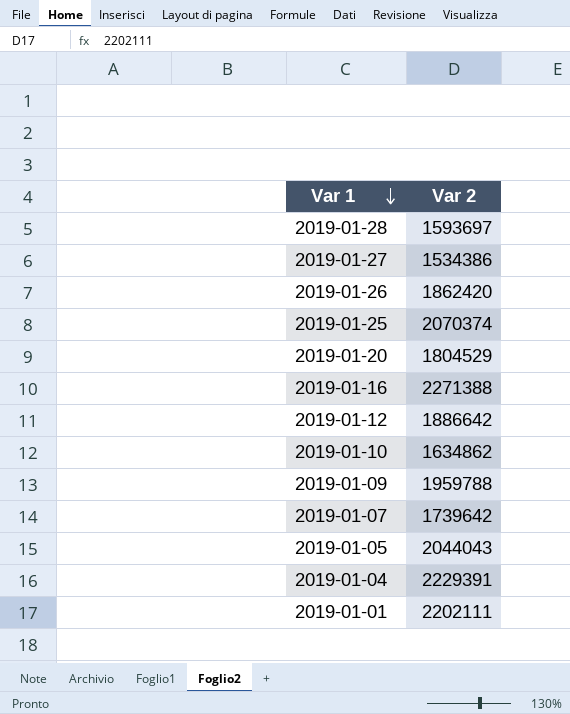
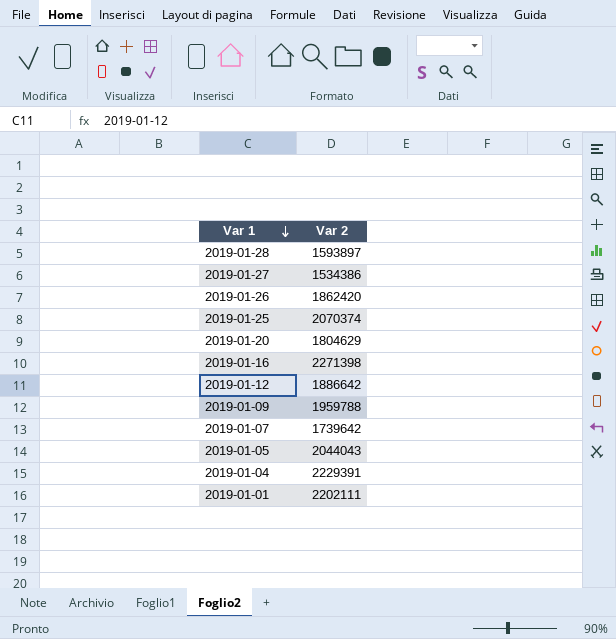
row 2019-01-10: 1634862 -> none
2019-01-28 | Var 2: 1593697 -> 1593897
2019-01-20 | Var 2: 1804529 -> 1804629
2019-01-16 | Var 2: 2271388 -> 2271398

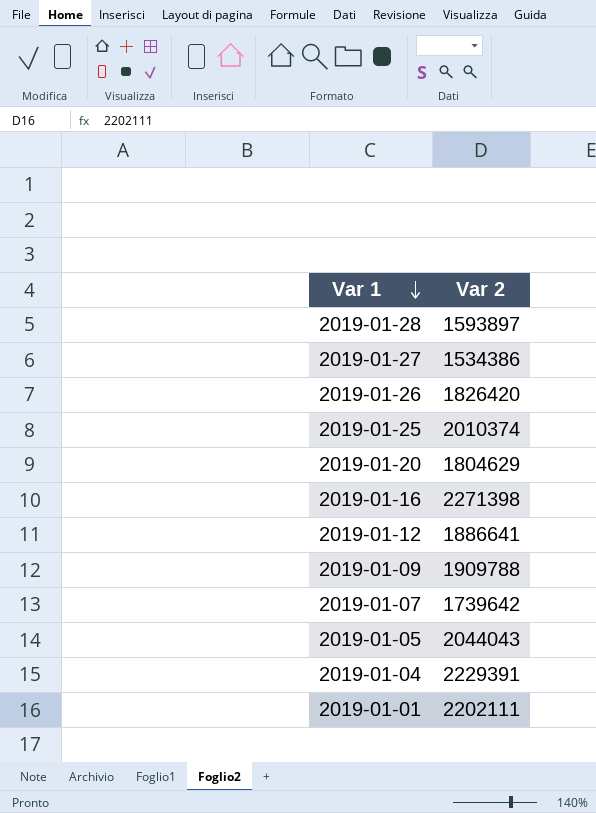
2019-01-26 | Var 2: 1862420 -> 1826420
2019-01-25 | Var 2: 2070374 -> 2010374
2019-01-12 | Var 2: 1886642 -> 1886641
2019-01-09 | Var 2: 1959788 -> 1909788

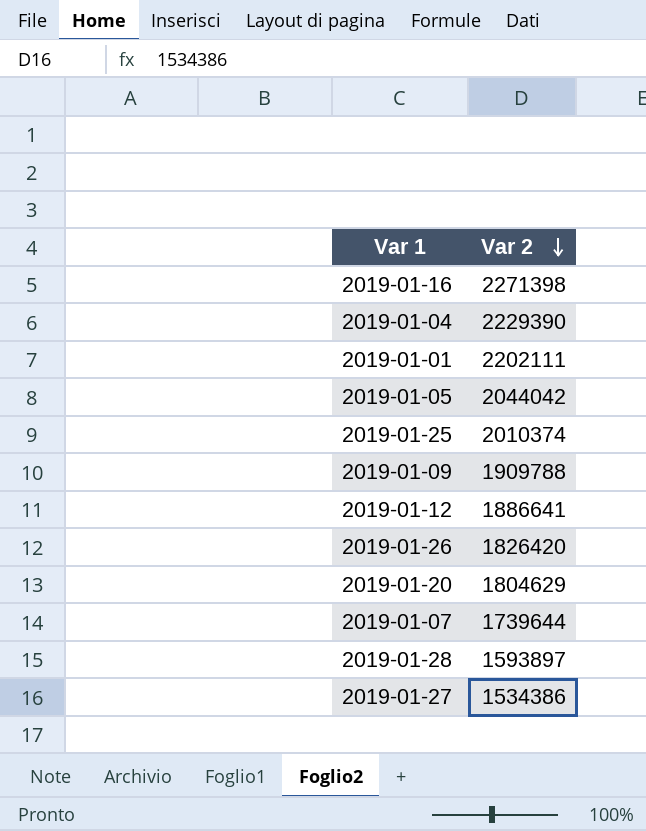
row order: Var 1 descending -> Var 2 descending
2019-01-04 | Var 2: 2229391 -> 2229390
2019-01-05 | Var 2: 2044043 -> 2044042
2019-01-07 | Var 2: 1739642 -> 1739644

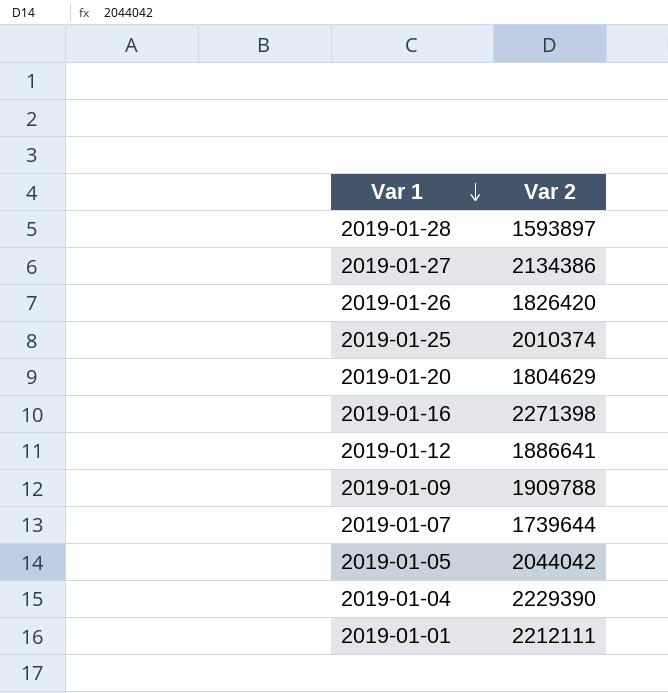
row order: Var 2 descending -> Var 1 descending
2019-01-27 | Var 2: 1534386 -> 2134386
2019-01-01 | Var 2: 2202111 -> 2212111

